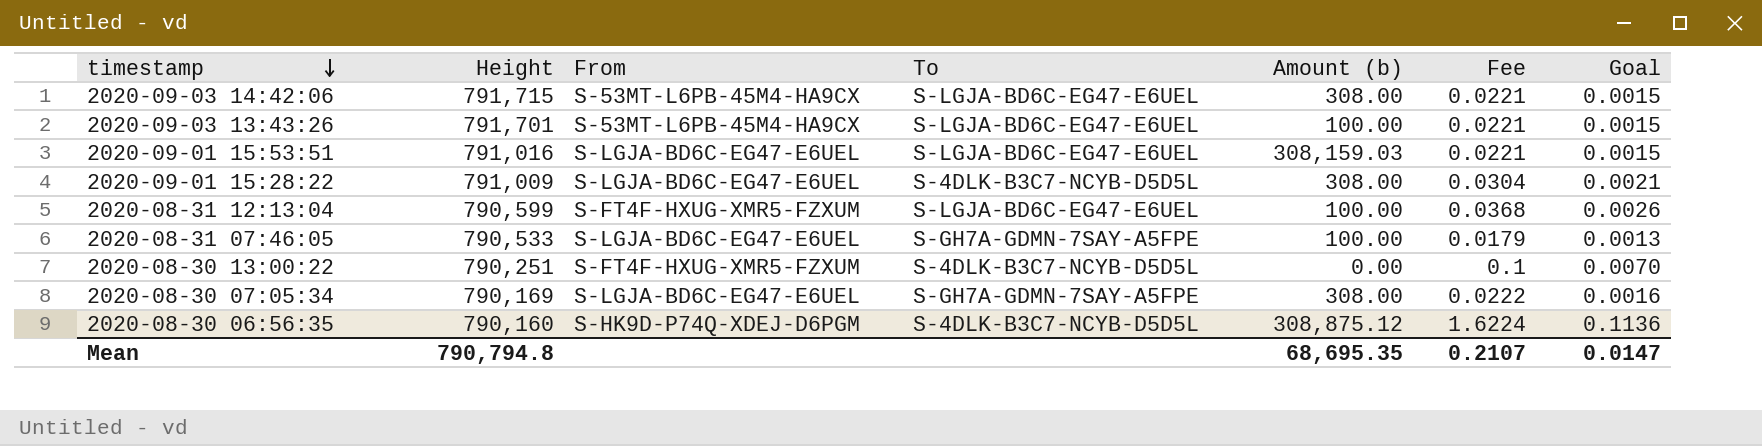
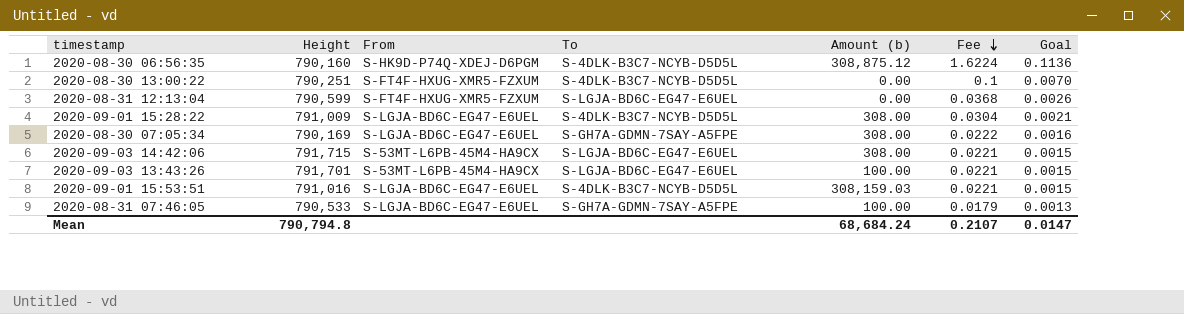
row order: timestamp descending -> Fee descending
2020-08-31 12:13:04 | Amount (b): 100.00 -> 0.00
2020-09-01 15:53:51 | To: S-LGJA-BD6C-EG47-E6UEL -> S-4DLK-B3C7-NCYB-D5D5L
Mean | Amount (b): 68,695.35 -> 68,684.24

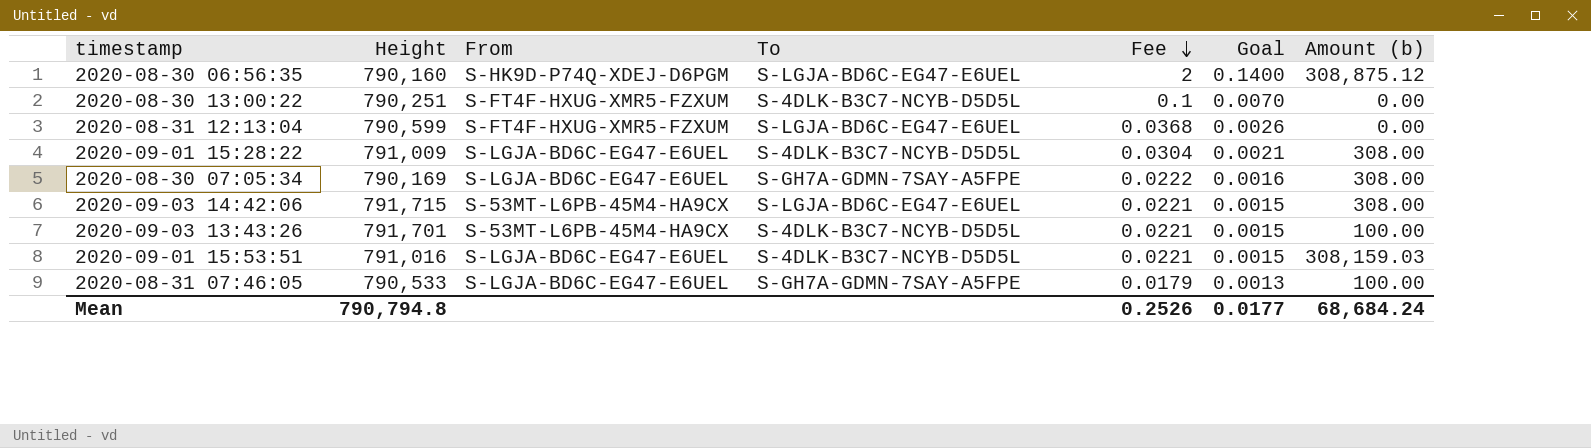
column Amount (b) | position: 5 -> 7
2020-08-30 06:56:35 | To: S-4DLK-B3C7-NCYB-D5D5L -> S-LGJA-BD6C-EG47-E6UEL
2020-08-30 06:56:35 | Fee: 1.6224 -> 2
2020-08-30 06:56:35 | Goal: 0.1136 -> 0.1400
2020-09-03 13:43:26 | To: S-LGJA-BD6C-EG47-E6UEL -> S-4DLK-B3C7-NCYB-D5D5L
Mean | Fee: 0.2107 -> 0.2526
Mean | Goal: 0.0147 -> 0.0177

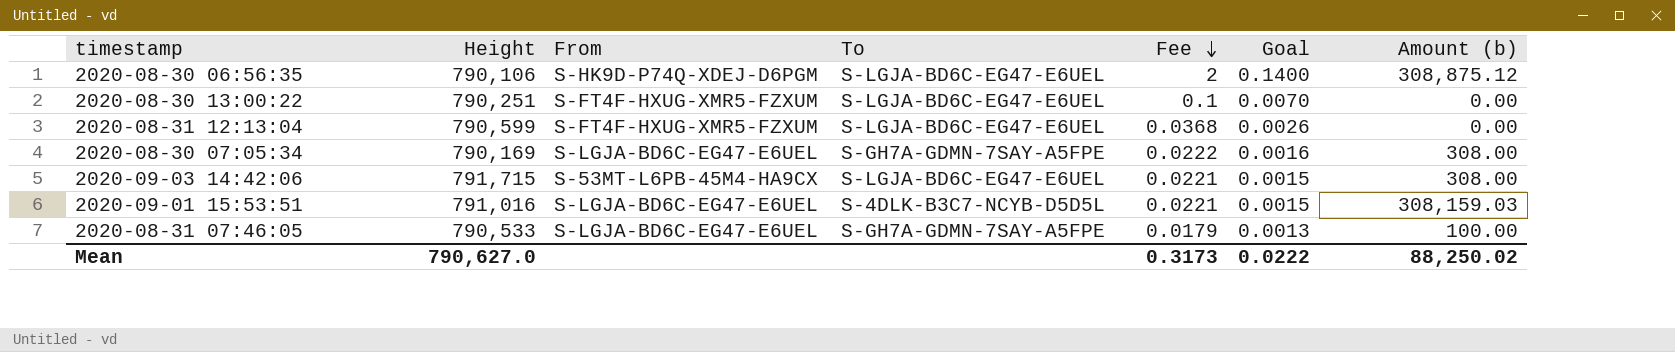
row 2020-09-01 15:28:22: 791,009 | S-LGJA-BD6C-EG47-E6UEL | S-4DLK-B3C7-NCYB-D5D5L | 0.0304 | 0.0021 | 308.00 -> none
row 2020-09-03 13:43:26: 791,701 | S-53MT-L6PB-45M4-HA9CX | S-4DLK-B3C7-NCYB-D5D5L | 0.0221 | 0.0015 | 100.00 -> none
2020-08-30 06:56:35 | Height: 790,160 -> 790,106
2020-08-30 13:00:22 | To: S-4DLK-B3C7-NCYB-D5D5L -> S-LGJA-BD6C-EG47-E6UEL
Mean | Height: 790,794.8 -> 790,627.0
Mean | Fee: 0.2526 -> 0.3173
Mean | Goal: 0.0177 -> 0.0222
Mean | Amount (b): 68,684.24 -> 88,250.02

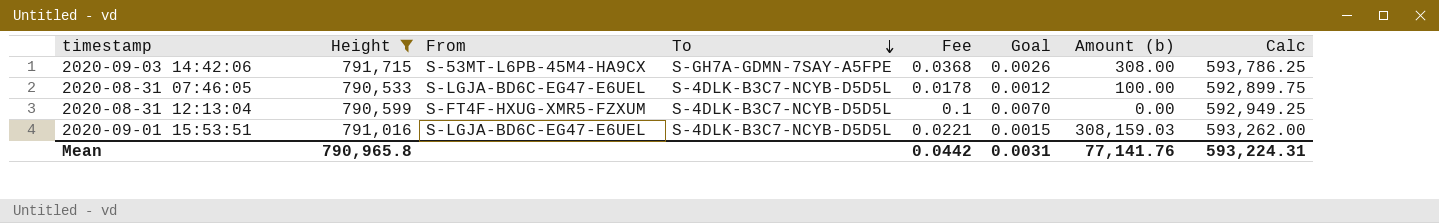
filter: none -> Height >= 790,533
row order: Fee descending -> To descending
column Calc | formula: none -> [Height] * 0.75
2020-09-03 14:42:06 | To: S-LGJA-BD6C-EG47-E6UEL -> S-GH7A-GDMN-7SAY-A5FPE
2020-09-03 14:42:06 | Fee: 0.0221 -> 0.0368
2020-09-03 14:42:06 | Goal: 0.0015 -> 0.0026
2020-08-31 07:46:05 | To: S-GH7A-GDMN-7SAY-A5FPE -> S-4DLK-B3C7-NCYB-D5D5L
2020-08-31 07:46:05 | Fee: 0.0179 -> 0.0178
2020-08-31 07:46:05 | Goal: 0.0013 -> 0.0012
2020-08-31 12:13:04 | To: S-LGJA-BD6C-EG47-E6UEL -> S-4DLK-B3C7-NCYB-D5D5L
2020-08-31 12:13:04 | Fee: 0.0368 -> 0.1
2020-08-31 12:13:04 | Goal: 0.0026 -> 0.0070
Mean | Height: 790,627.0 -> 790,965.8
Mean | Fee: 0.3173 -> 0.0442
Mean | Goal: 0.0222 -> 0.0031
Mean | Amount (b): 88,250.02 -> 77,141.76

